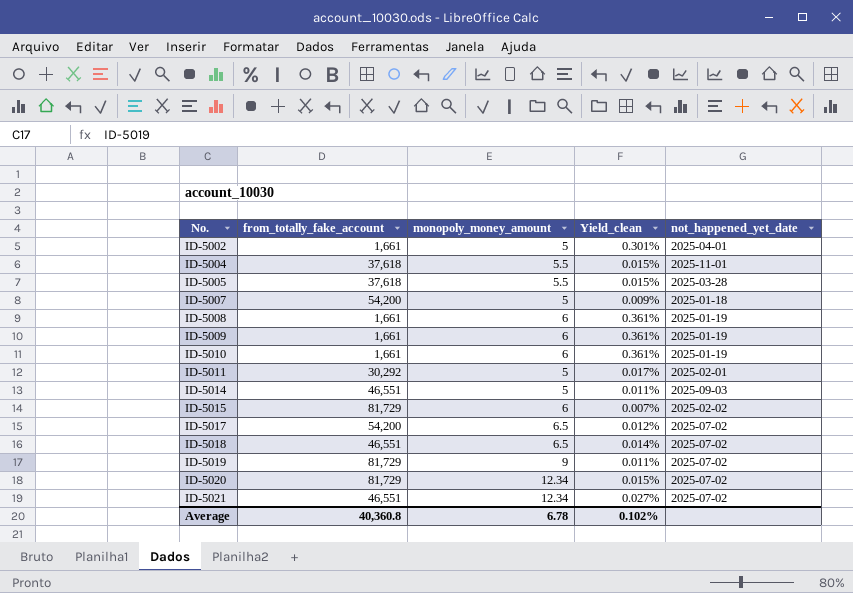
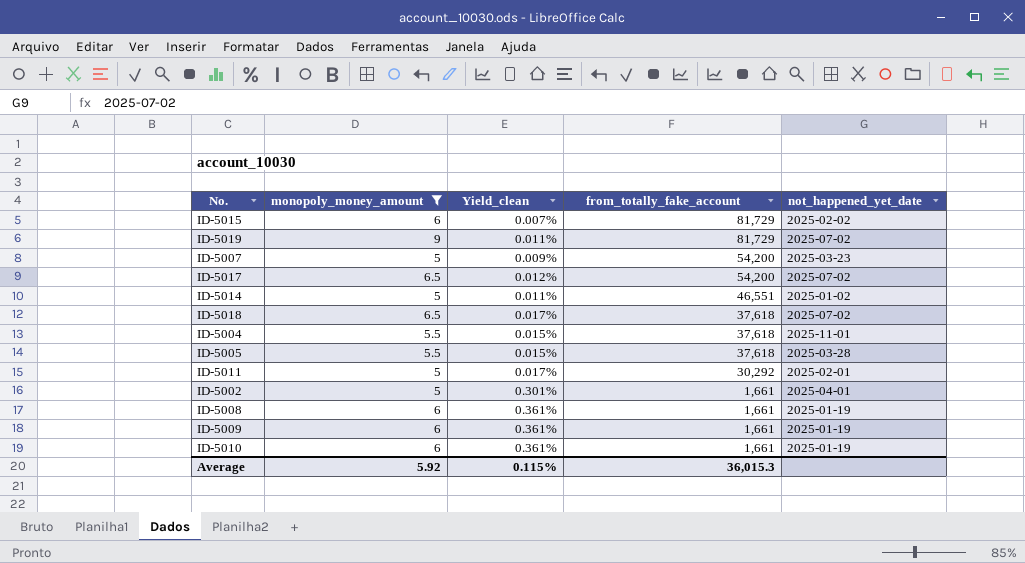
filter: none -> monopoly_money_amount != 12.34
row order: No. ascending -> from_totally_fake_account descending
column from_totally_fake_account | position: 2 -> 4
ID-5007 | not_happened_yet_date: 2025-01-18 -> 2025-03-23
ID-5014 | not_happened_yet_date: 2025-09-03 -> 2025-01-02
ID-5018 | Yield_clean: 0.014% -> 0.017%
ID-5018 | from_totally_fake_account: 46,551 -> 37,618
Average | monopoly_money_amount: 6.78 -> 5.92
Average | Yield_clean: 0.102% -> 0.115%
Average | from_totally_fake_account: 40,360.8 -> 36,015.3

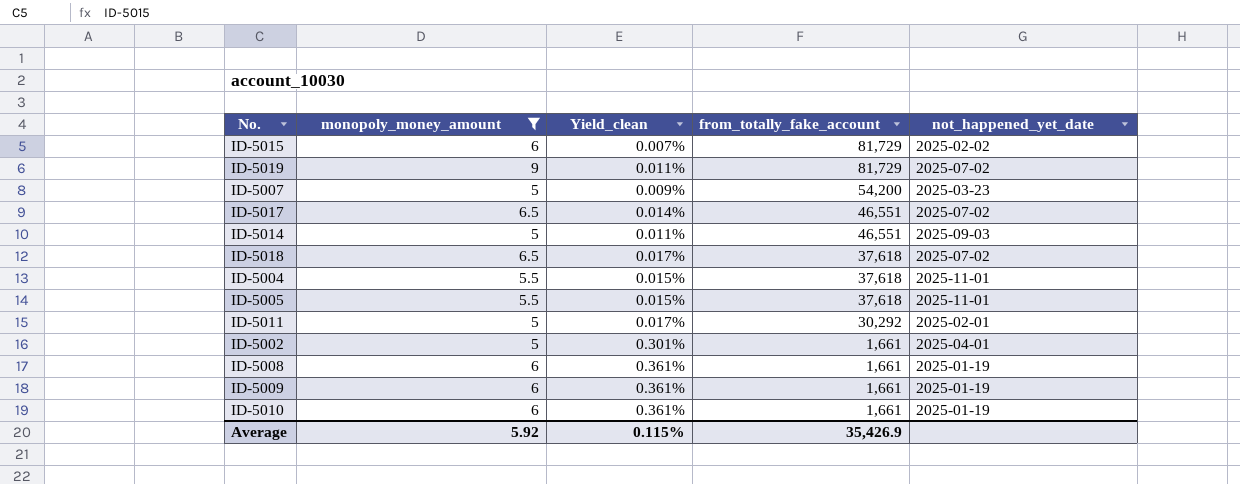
ID-5017 | Yield_clean: 0.012% -> 0.014%
ID-5017 | from_totally_fake_account: 54,200 -> 46,551
ID-5014 | not_happened_yet_date: 2025-01-02 -> 2025-09-03
ID-5005 | not_happened_yet_date: 2025-03-28 -> 2025-11-01
Average | from_totally_fake_account: 36,015.3 -> 35,426.9

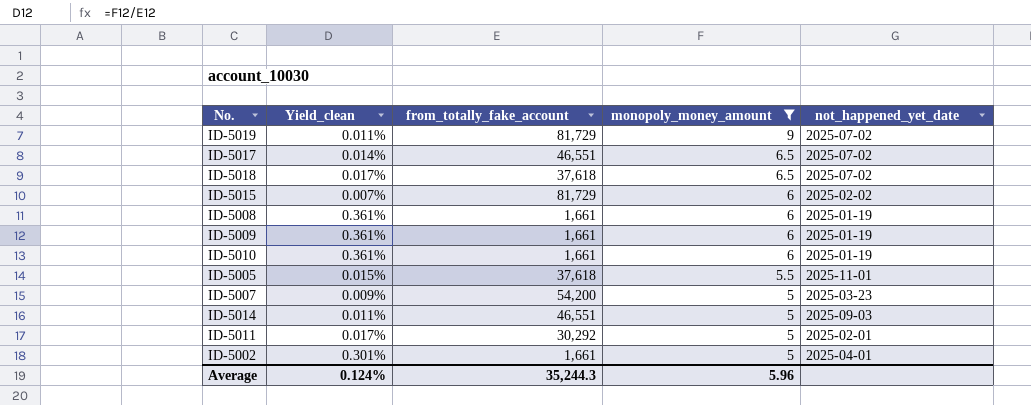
row order: from_totally_fake_account descending -> monopoly_money_amount descending
column monopoly_money_amount | position: 2 -> 4
row ID-5004: 5.5 | 0.015% | 37,618 | 2025-11-01 -> none
Average | Yield_clean: 0.115% -> 0.124%
Average | from_totally_fake_account: 35,426.9 -> 35,244.3
Average | monopoly_money_amount: 5.92 -> 5.96

